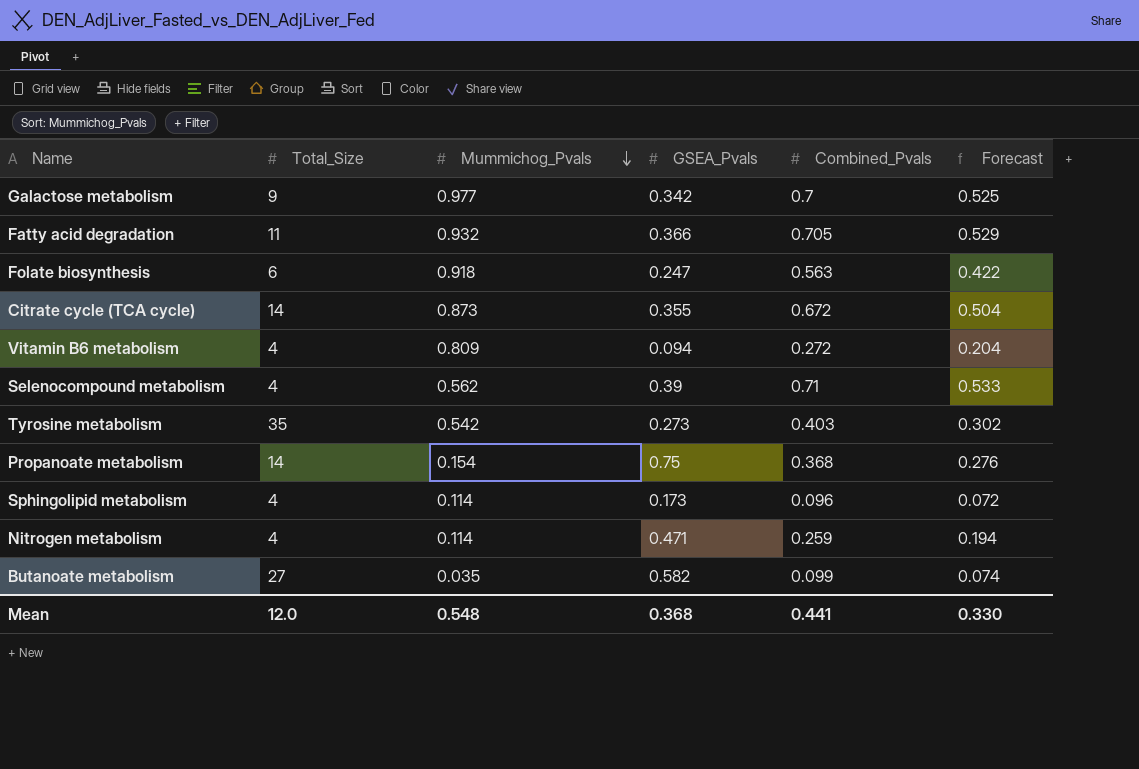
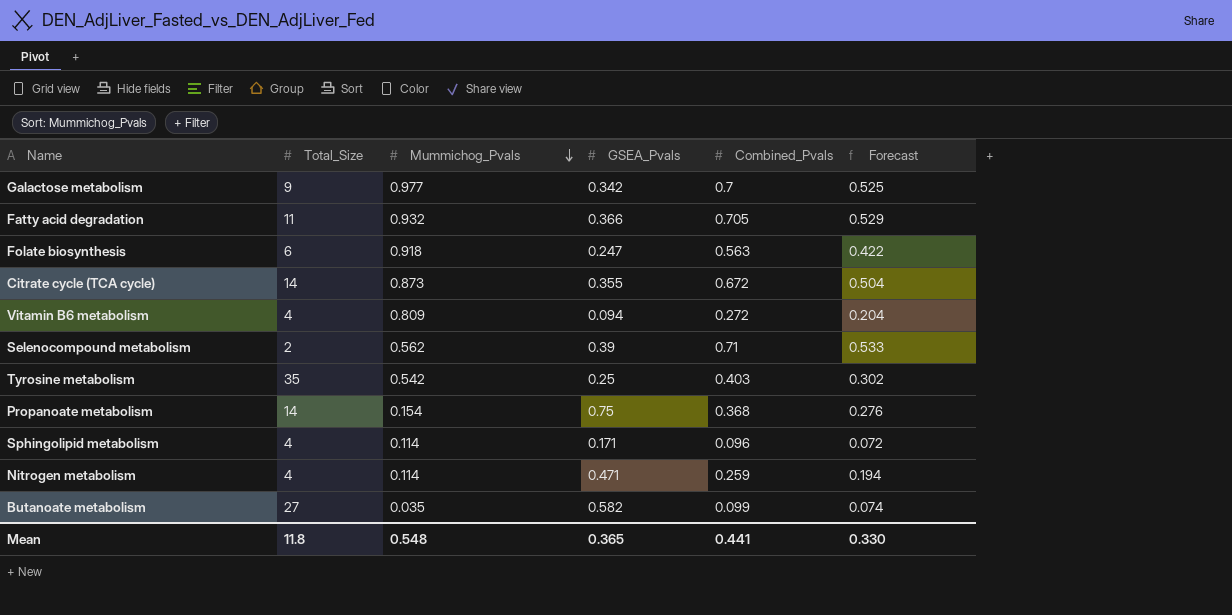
Selenocompound metabolism | Total_Size: 4 -> 2
Tyrosine metabolism | GSEA_Pvals: 0.273 -> 0.25
Sphingolipid metabolism | GSEA_Pvals: 0.173 -> 0.171
Mean | Total_Size: 12.0 -> 11.8
Mean | GSEA_Pvals: 0.368 -> 0.365

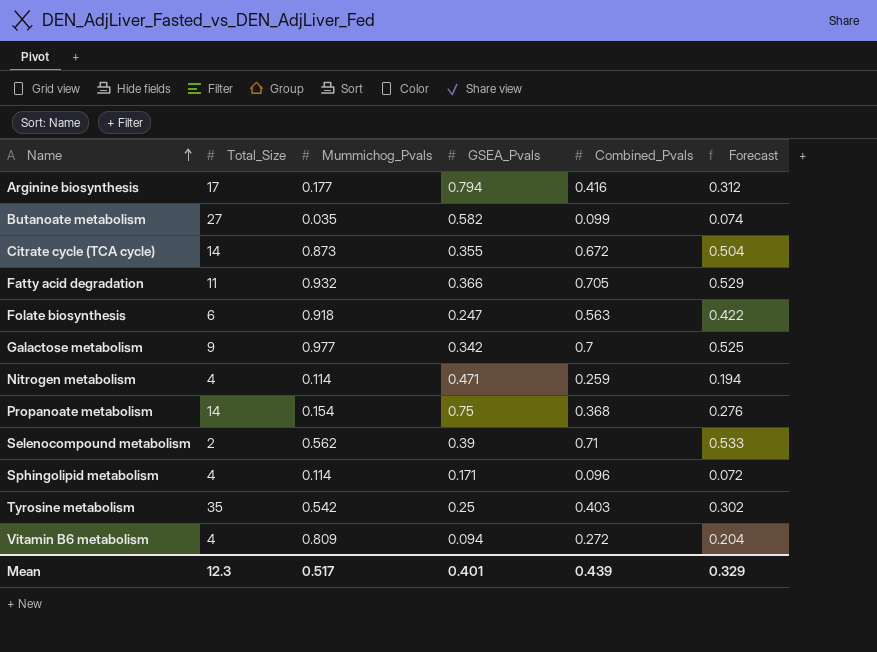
row order: Mummichog_Pvals descending -> Name ascending
row Arginine biosynthesis: none -> 17 | 0.177 | 0.794 | 0.416 | 0.312
Mean | Total_Size: 11.8 -> 12.3
Mean | Mummichog_Pvals: 0.548 -> 0.517
Mean | GSEA_Pvals: 0.365 -> 0.401
Mean | Combined_Pvals: 0.441 -> 0.439
Mean | Forecast: 0.330 -> 0.329

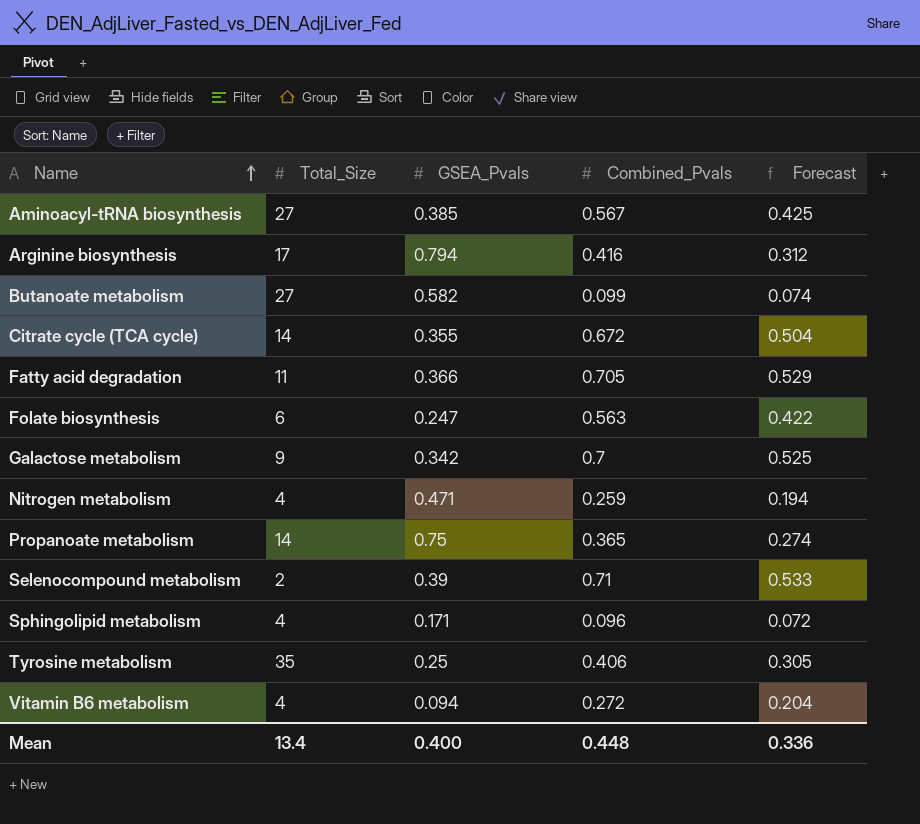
column Mummichog_Pvals | position: 3 -> none
row Aminoacyl-tRNA biosynthesis: none -> 27 | 0.385 | 0.567 | 0.425
Propanoate metabolism | Combined_Pvals: 0.368 -> 0.365
Propanoate metabolism | Forecast: 0.276 -> 0.274
Tyrosine metabolism | Combined_Pvals: 0.403 -> 0.406
Tyrosine metabolism | Forecast: 0.302 -> 0.305
Mean | Total_Size: 12.3 -> 13.4
Mean | GSEA_Pvals: 0.401 -> 0.400
Mean | Combined_Pvals: 0.439 -> 0.448
Mean | Forecast: 0.329 -> 0.336

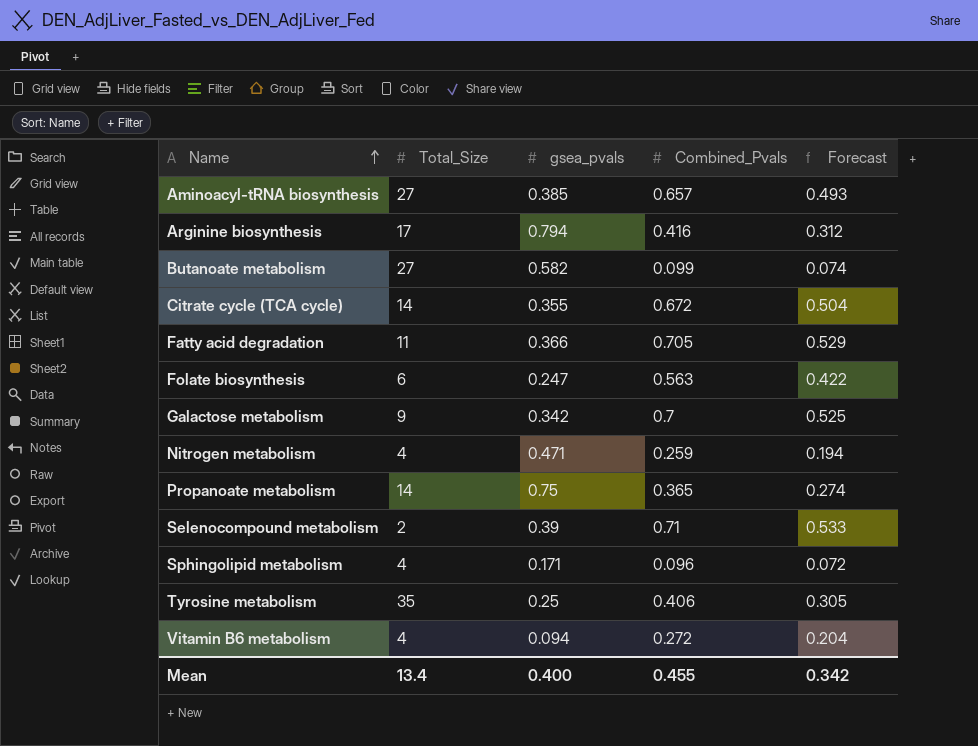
column name: GSEA_Pvals -> gsea_pvals
Aminoacyl-tRNA biosynthesis | Combined_Pvals: 0.567 -> 0.657
Aminoacyl-tRNA biosynthesis | Forecast: 0.425 -> 0.493
Mean | Combined_Pvals: 0.448 -> 0.455
Mean | Forecast: 0.336 -> 0.342

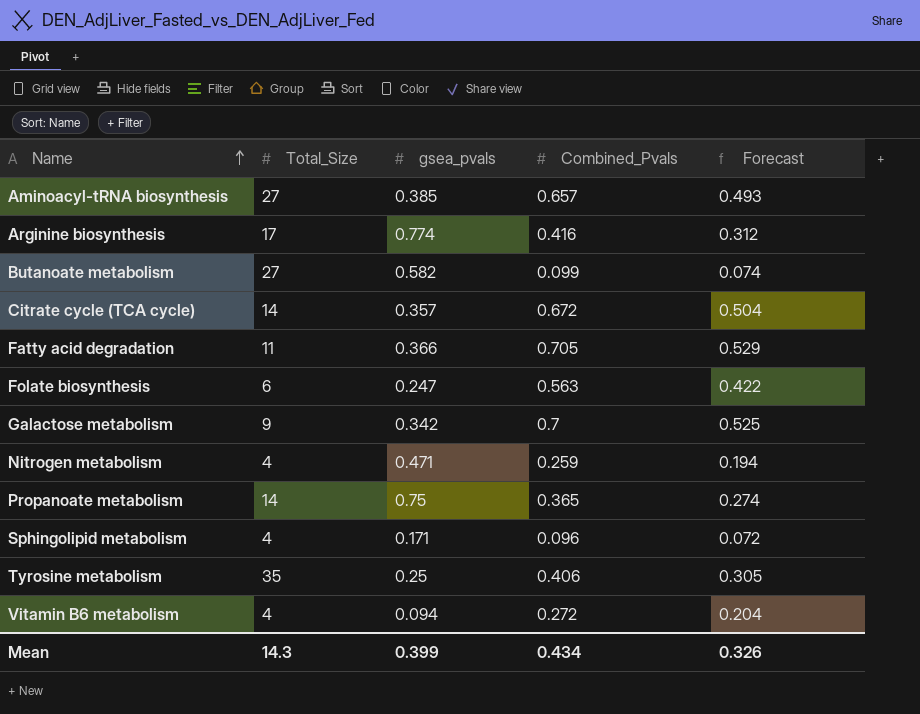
row Selenocompound metabolism: 2 | 0.39 | 0.71 | 0.533 -> none
Arginine biosynthesis | gsea_pvals: 0.794 -> 0.774
Citrate cycle (TCA cycle) | gsea_pvals: 0.355 -> 0.357
Mean | Total_Size: 13.4 -> 14.3
Mean | gsea_pvals: 0.400 -> 0.399
Mean | Combined_Pvals: 0.455 -> 0.434
Mean | Forecast: 0.342 -> 0.326

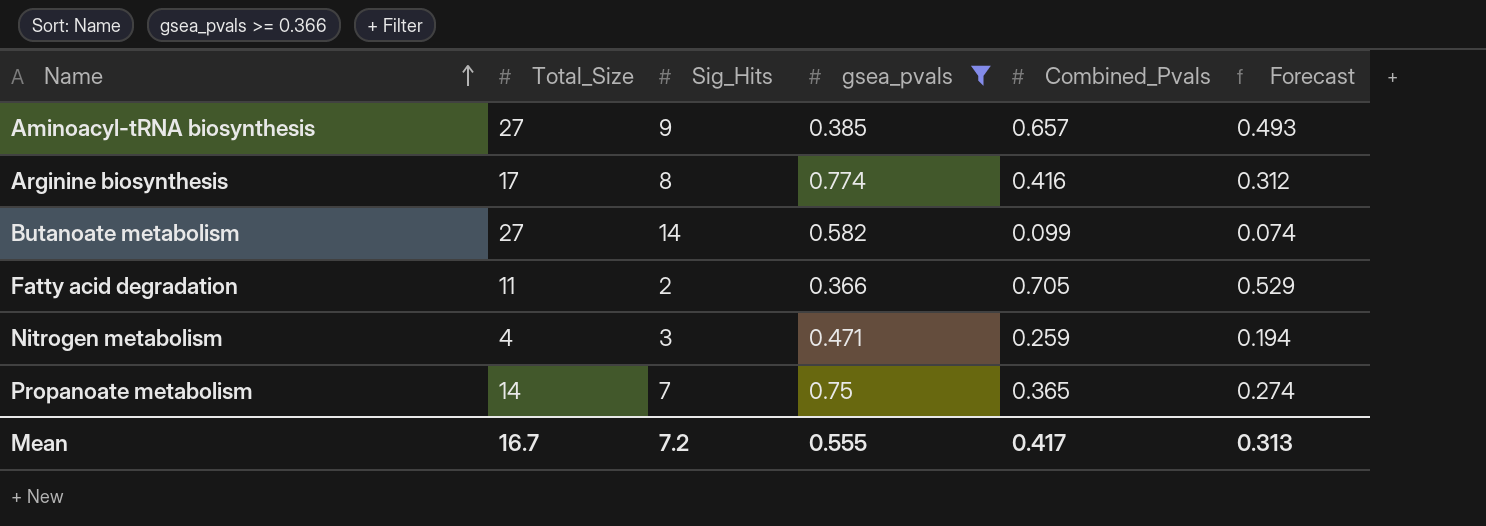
filter: none -> gsea_pvals >= 0.366
column Sig_Hits | position: none -> 3
Mean | Total_Size: 14.3 -> 16.7
Mean | gsea_pvals: 0.399 -> 0.555
Mean | Combined_Pvals: 0.434 -> 0.417
Mean | Forecast: 0.326 -> 0.313

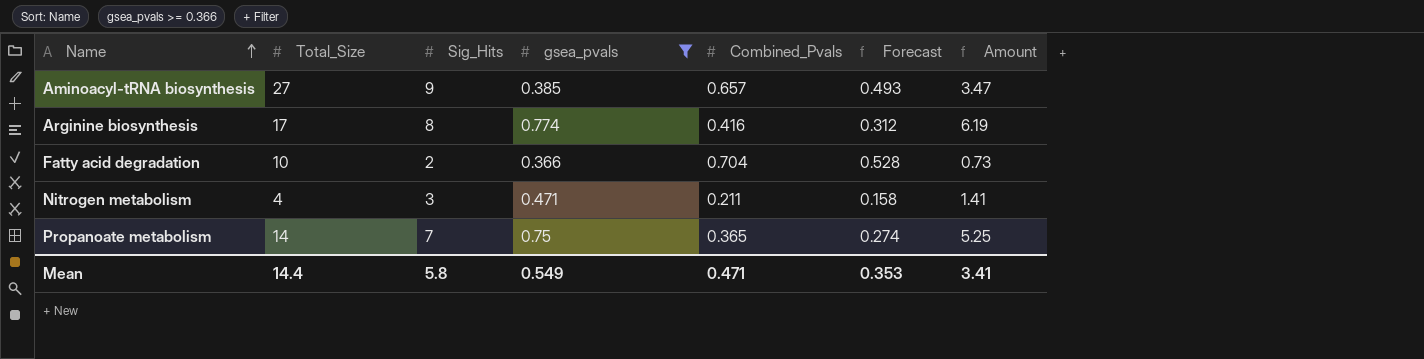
column Amount | formula: none -> [Sig_Hits] * [gsea_pvals]
row Butanoate metabolism: 27 | 14 | 0.582 | 0.099 | 0.074 -> none
Fatty acid degradation | Total_Size: 11 -> 10
Fatty acid degradation | Combined_Pvals: 0.705 -> 0.704
Fatty acid degradation | Forecast: 0.529 -> 0.528
Nitrogen metabolism | Combined_Pvals: 0.259 -> 0.211
Nitrogen metabolism | Forecast: 0.194 -> 0.158
Mean | Total_Size: 16.7 -> 14.4
Mean | Sig_Hits: 7.2 -> 5.8
Mean | gsea_pvals: 0.555 -> 0.549
Mean | Combined_Pvals: 0.417 -> 0.471
Mean | Forecast: 0.313 -> 0.353

